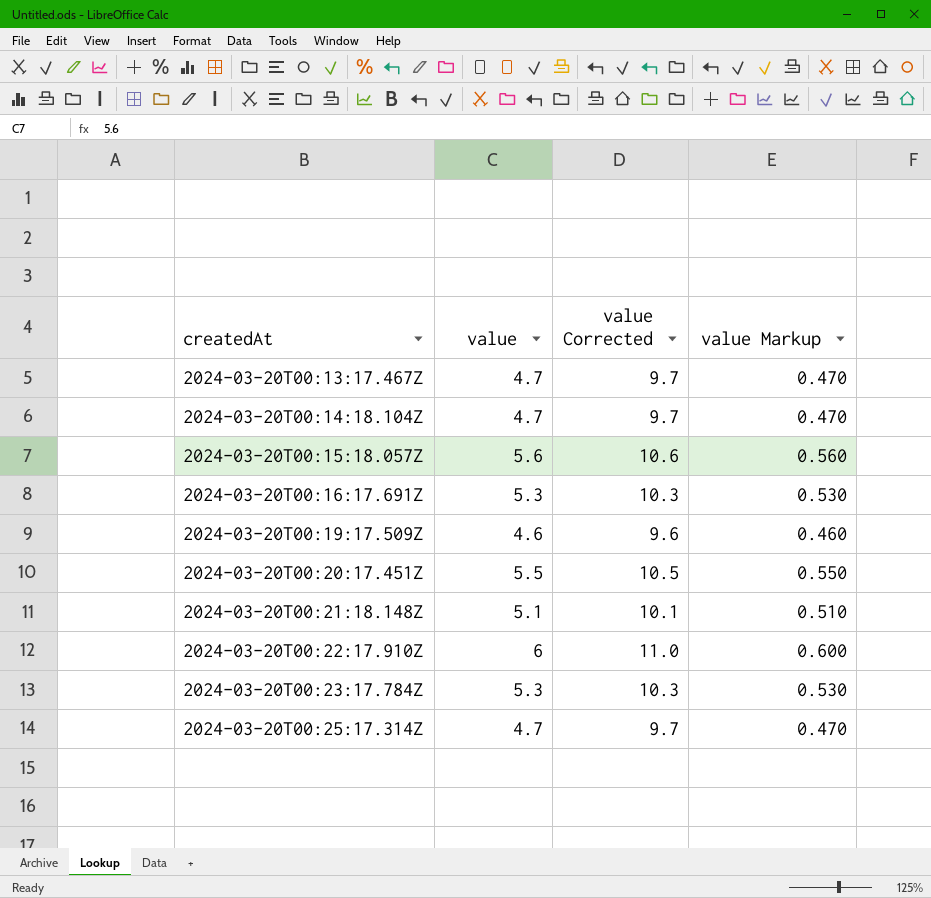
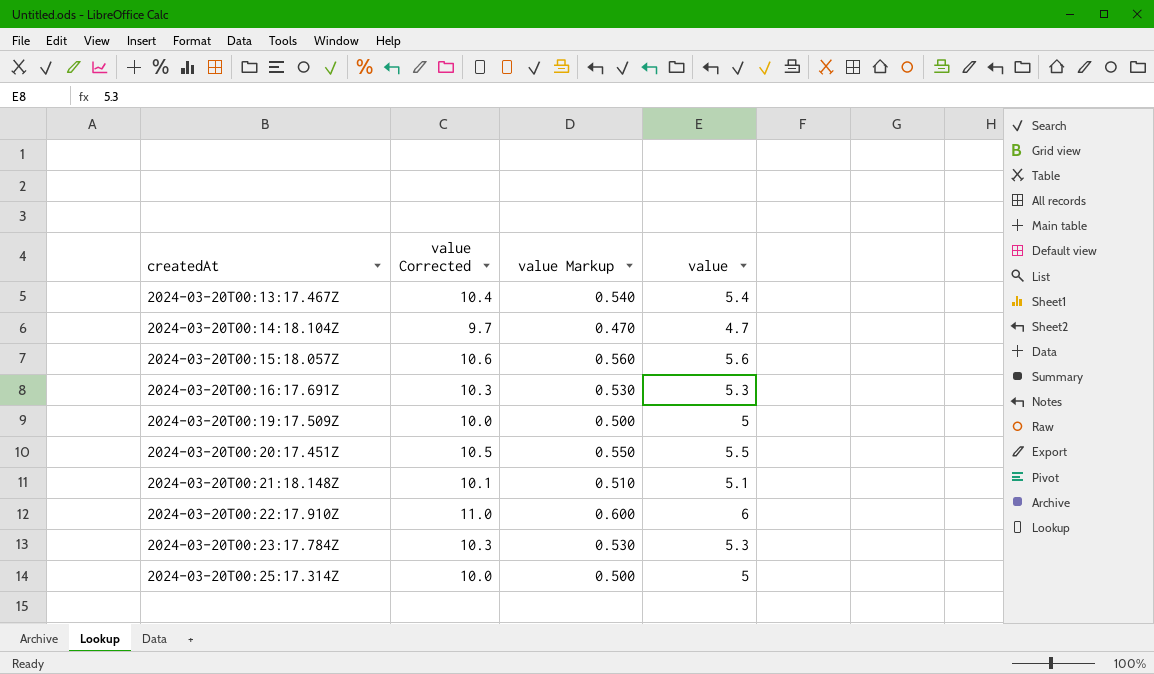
column value | position: 2 -> 4
2024-03-20T00:13:17.467Z | value Corrected: 9.7 -> 10.4
2024-03-20T00:13:17.467Z | value Markup: 0.470 -> 0.540
2024-03-20T00:13:17.467Z | value: 4.7 -> 5.4
2024-03-20T00:19:17.509Z | value Corrected: 9.6 -> 10.0
2024-03-20T00:19:17.509Z | value Markup: 0.460 -> 0.500
2024-03-20T00:19:17.509Z | value: 4.6 -> 5
2024-03-20T00:25:17.314Z | value Corrected: 9.7 -> 10.0
2024-03-20T00:25:17.314Z | value Markup: 0.470 -> 0.500
2024-03-20T00:25:17.314Z | value: 4.7 -> 5

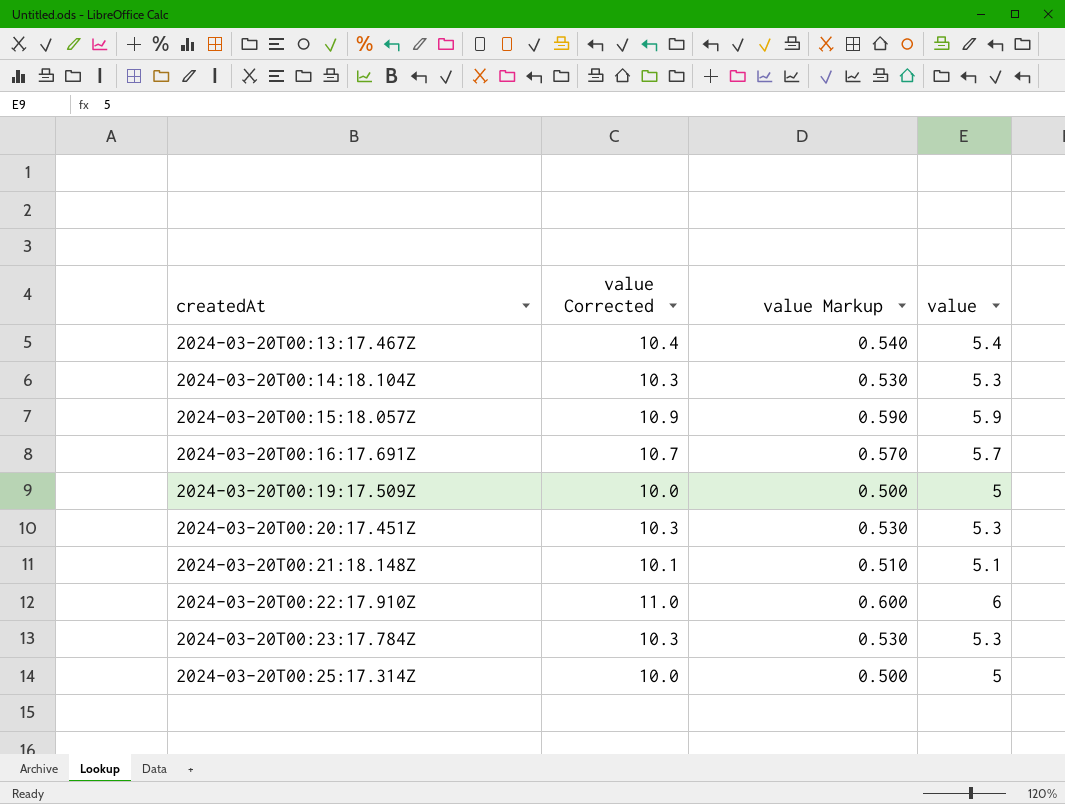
2024-03-20T00:14:18.104Z | value Corrected: 9.7 -> 10.3
2024-03-20T00:14:18.104Z | value Markup: 0.470 -> 0.530
2024-03-20T00:14:18.104Z | value: 4.7 -> 5.3
2024-03-20T00:15:18.057Z | value Corrected: 10.6 -> 10.9
2024-03-20T00:15:18.057Z | value Markup: 0.560 -> 0.590
2024-03-20T00:15:18.057Z | value: 5.6 -> 5.9
2024-03-20T00:16:17.691Z | value Corrected: 10.3 -> 10.7
2024-03-20T00:16:17.691Z | value Markup: 0.530 -> 0.570
2024-03-20T00:16:17.691Z | value: 5.3 -> 5.7
2024-03-20T00:20:17.451Z | value Corrected: 10.5 -> 10.3
2024-03-20T00:20:17.451Z | value Markup: 0.550 -> 0.530
2024-03-20T00:20:17.451Z | value: 5.5 -> 5.3

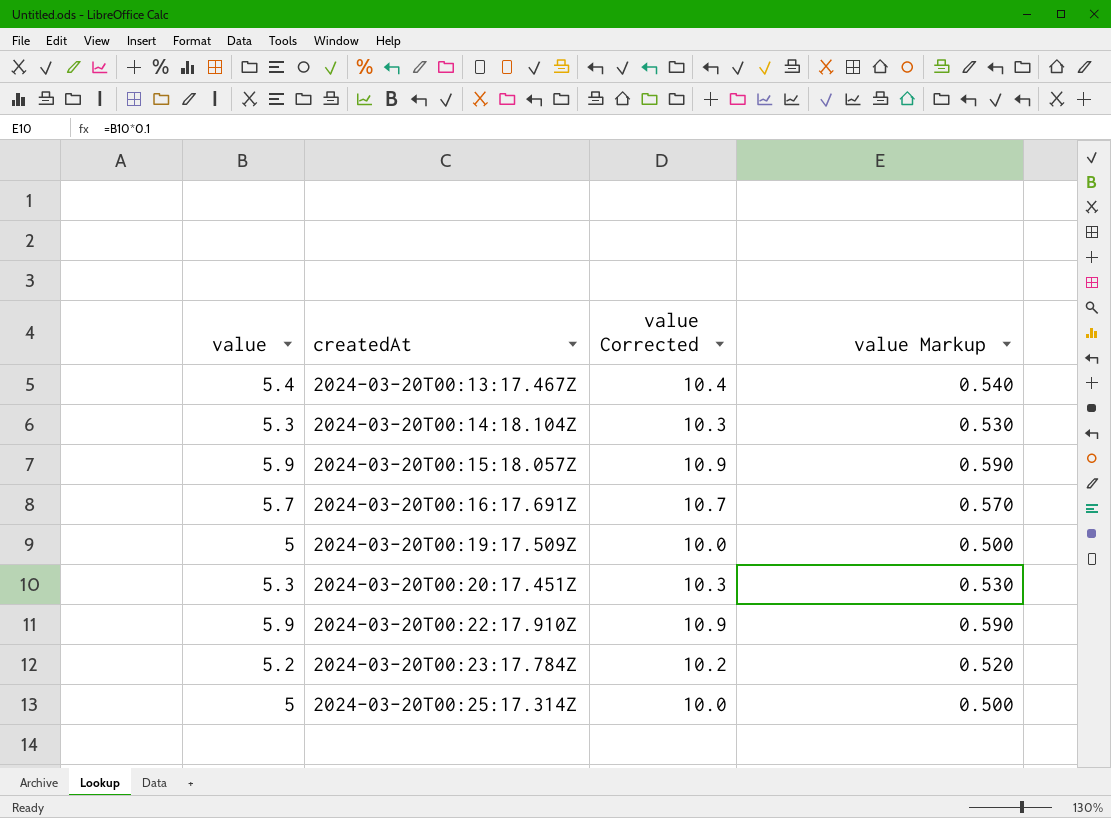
column value | position: 4 -> 1
row 2024-03-20T00:21:18.148Z: 10.1 | 0.510 | 5.1 -> none
2024-03-20T00:22:17.910Z | value: 6 -> 5.9
2024-03-20T00:22:17.910Z | value Corrected: 11.0 -> 10.9
2024-03-20T00:22:17.910Z | value Markup: 0.600 -> 0.590
2024-03-20T00:23:17.784Z | value: 5.3 -> 5.2
2024-03-20T00:23:17.784Z | value Corrected: 10.3 -> 10.2
2024-03-20T00:23:17.784Z | value Markup: 0.530 -> 0.520

